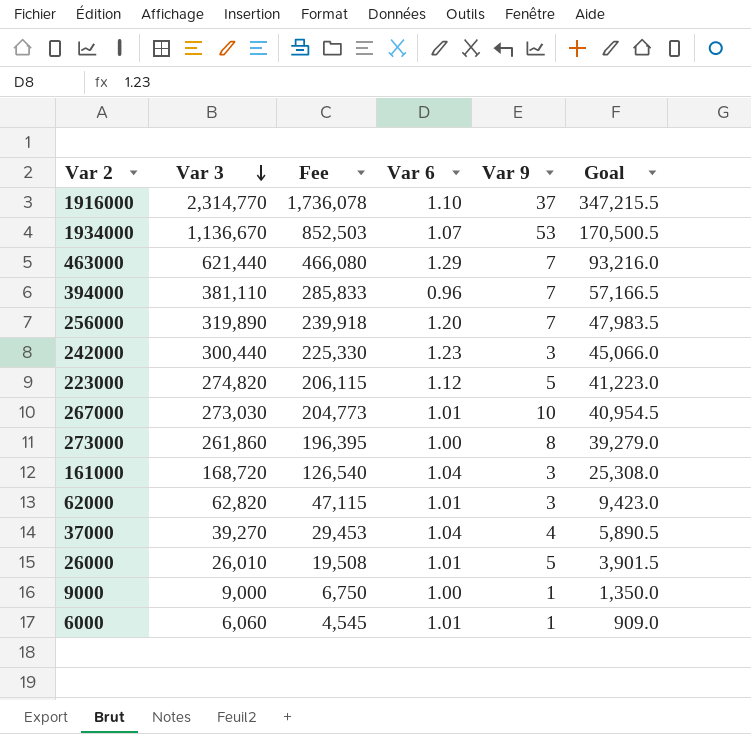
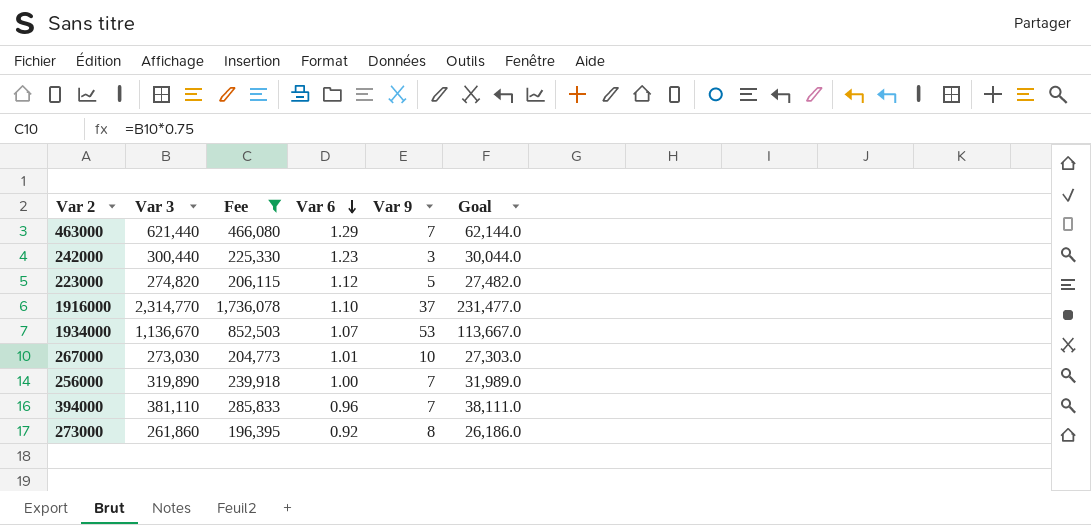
filter: none -> Fee >= 196,395
row order: Var 3 descending -> Var 6 descending
column Goal | formula: [Var 3] * 0.15 -> [Var 3] * 0.1
256000 | Var 6: 1.20 -> 1.00
273000 | Var 6: 1.00 -> 0.92

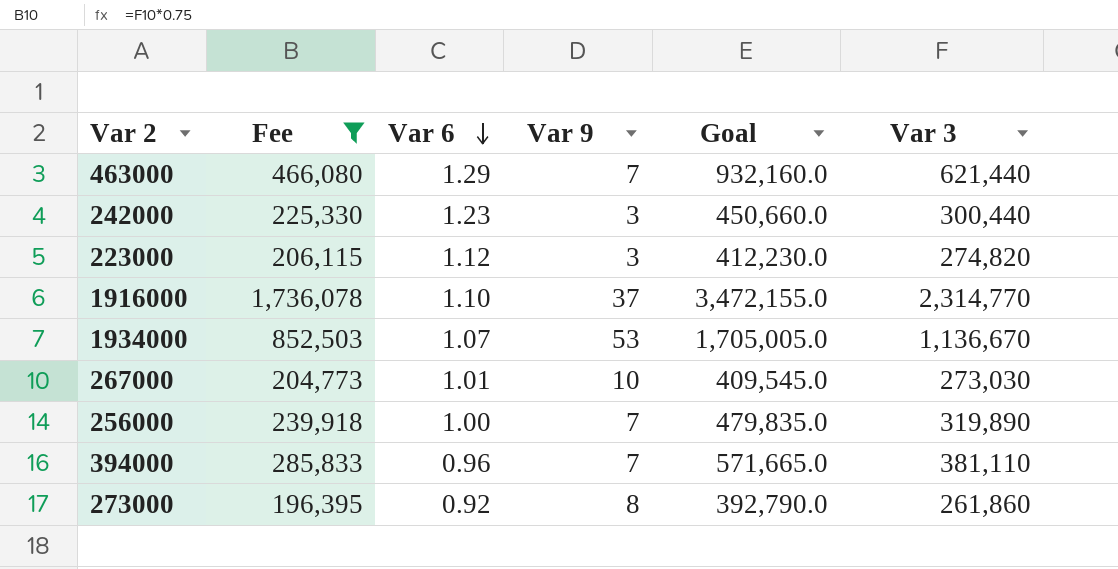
column Goal | formula: [Var 3] * 0.1 -> [Var 3] * 1.5
column Var 3 | position: 2 -> 6
223000 | Var 9: 5 -> 3

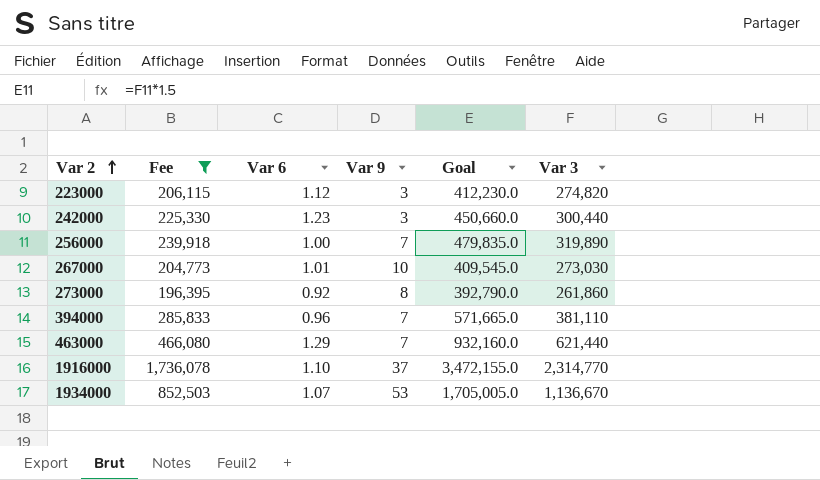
row order: Var 6 descending -> Var 2 ascending

